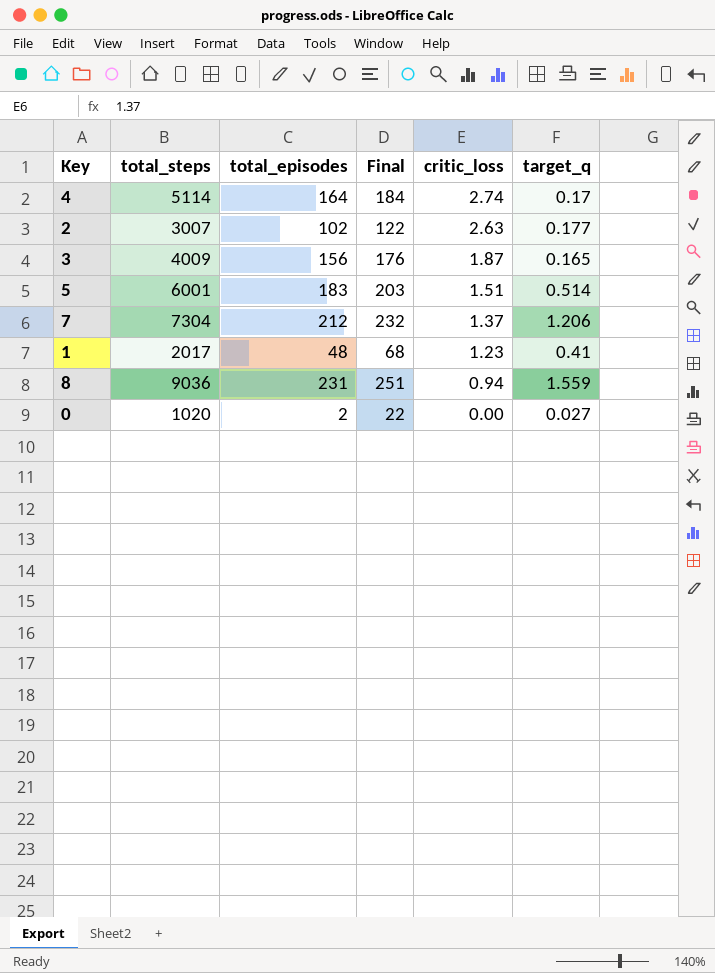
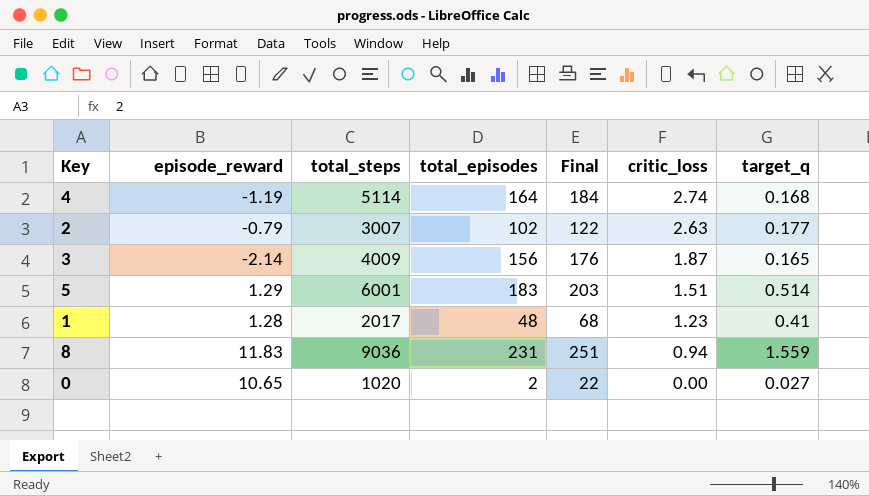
column episode_reward | position: none -> 2
row 7: 7304 | 212 | 232 | 1.37 | 1.206 -> none
4 | target_q: 0.17 -> 0.168

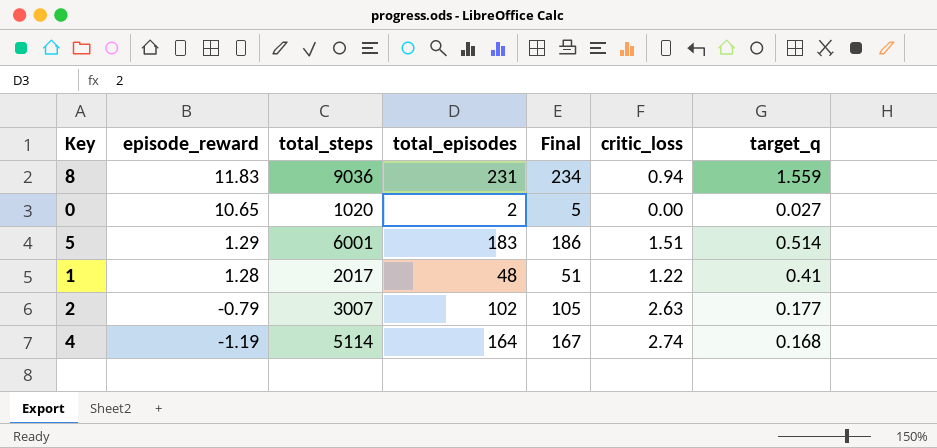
row order: critic_loss descending -> episode_reward descending
column Final | formula: [total_episodes] + 20 -> [total_episodes] + 3
row 3: -2.14 | 4009 | 156 | 176 | 1.87 | 0.165 -> none
1 | critic_loss: 1.23 -> 1.22

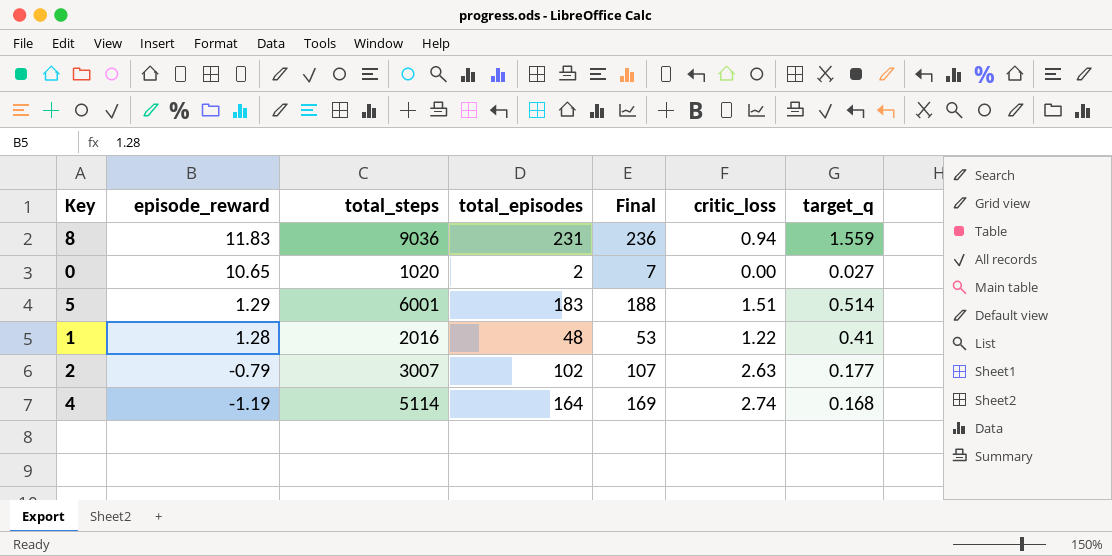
column Final | formula: [total_episodes] + 3 -> [total_episodes] + 5
1 | total_steps: 2017 -> 2016

